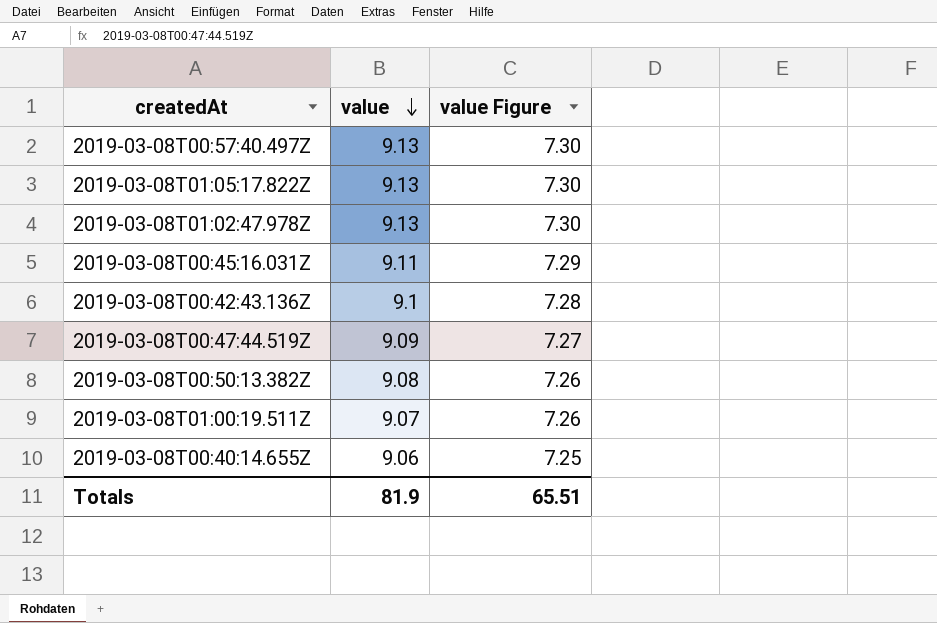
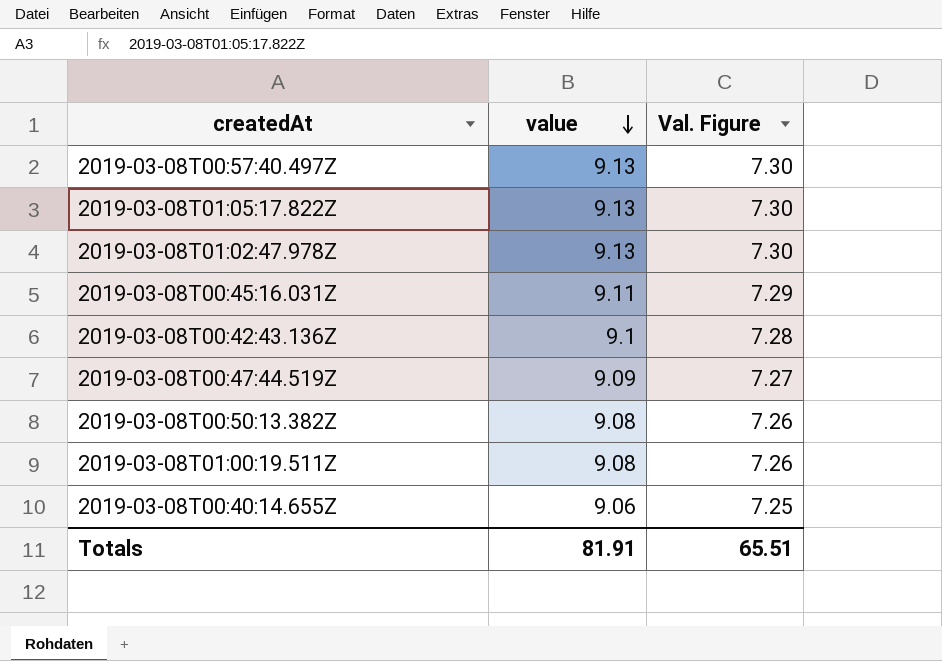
column name: value Figure -> Val. Figure
2019-03-08T01:00:19.511Z | value: 9.07 -> 9.08
Totals | value: 81.9 -> 81.91

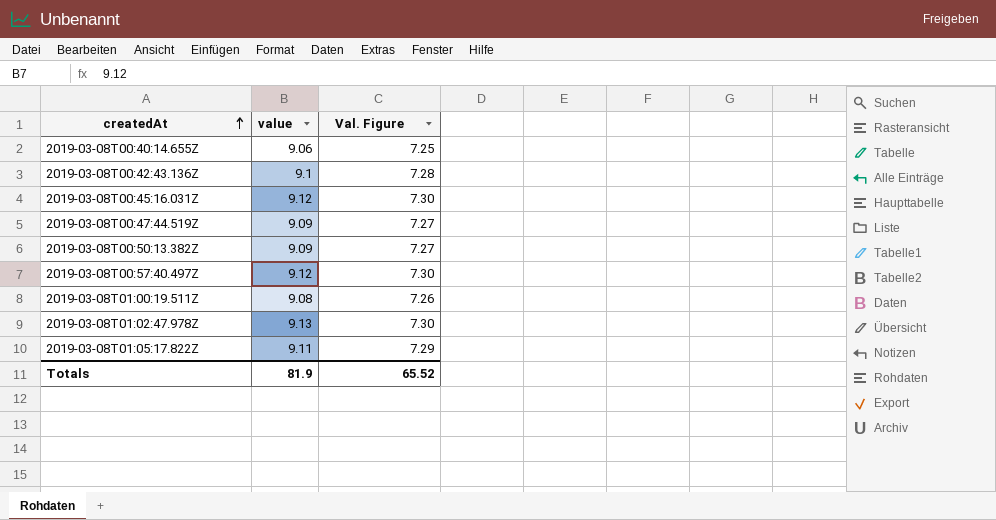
row order: value descending -> createdAt ascending
2019-03-08T00:45:16.031Z | value: 9.11 -> 9.12
2019-03-08T00:45:16.031Z | Val. Figure: 7.29 -> 7.30
2019-03-08T00:50:13.382Z | value: 9.08 -> 9.09
2019-03-08T00:50:13.382Z | Val. Figure: 7.26 -> 7.27
2019-03-08T00:57:40.497Z | value: 9.13 -> 9.12
2019-03-08T01:05:17.822Z | value: 9.13 -> 9.11
2019-03-08T01:05:17.822Z | Val. Figure: 7.30 -> 7.29
Totals | value: 81.91 -> 81.9
Totals | Val. Figure: 65.51 -> 65.52

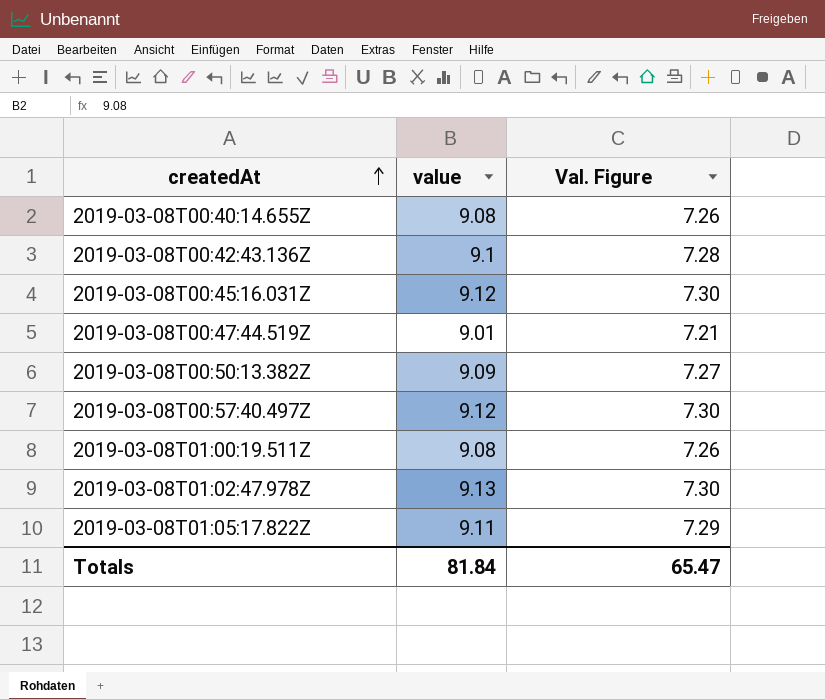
2019-03-08T00:40:14.655Z | value: 9.06 -> 9.08
2019-03-08T00:40:14.655Z | Val. Figure: 7.25 -> 7.26
2019-03-08T00:47:44.519Z | value: 9.09 -> 9.01
2019-03-08T00:47:44.519Z | Val. Figure: 7.27 -> 7.21
Totals | value: 81.9 -> 81.84
Totals | Val. Figure: 65.52 -> 65.47

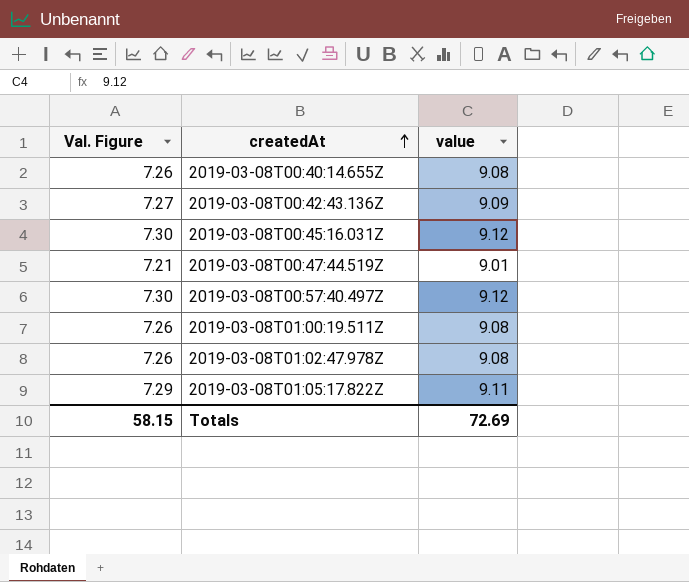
column Val. Figure | position: 3 -> 1
row 2019-03-08T00:50:13.382Z: 9.09 | 7.27 -> none
2019-03-08T00:42:43.136Z | Val. Figure: 7.28 -> 7.27
2019-03-08T00:42:43.136Z | value: 9.1 -> 9.09
2019-03-08T01:02:47.978Z | Val. Figure: 7.30 -> 7.26
2019-03-08T01:02:47.978Z | value: 9.13 -> 9.08
Totals | Val. Figure: 65.47 -> 58.15
Totals | value: 81.84 -> 72.69

